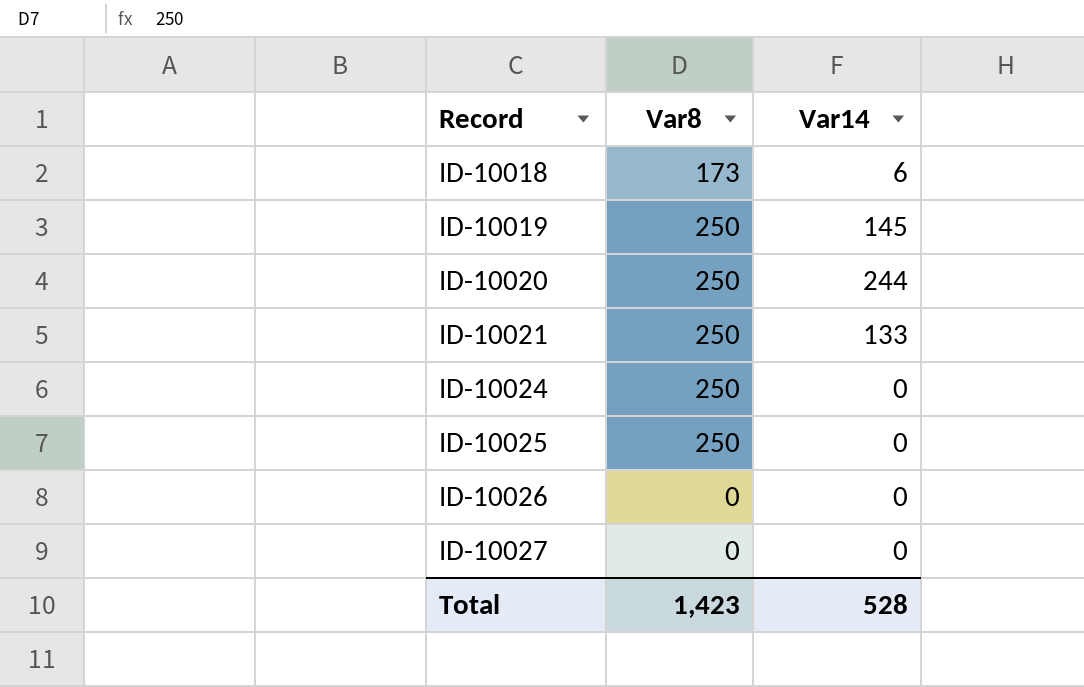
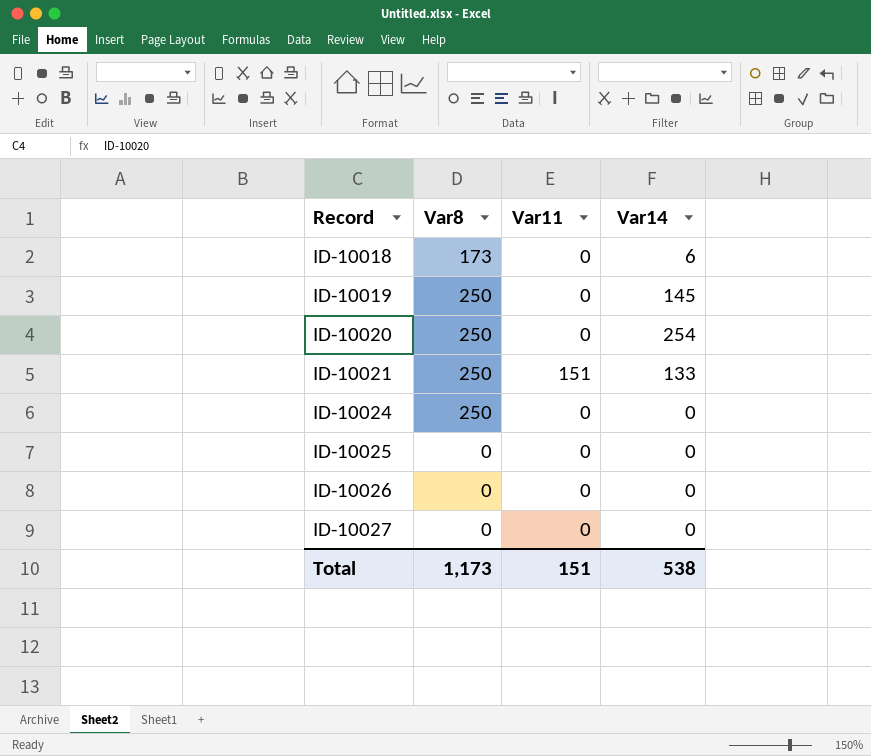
column Var11 | position: none -> 3
ID-10020 | Var14: 244 -> 254
ID-10025 | Var8: 250 -> 0
Total | Var8: 1,423 -> 1,173
Total | Var14: 528 -> 538

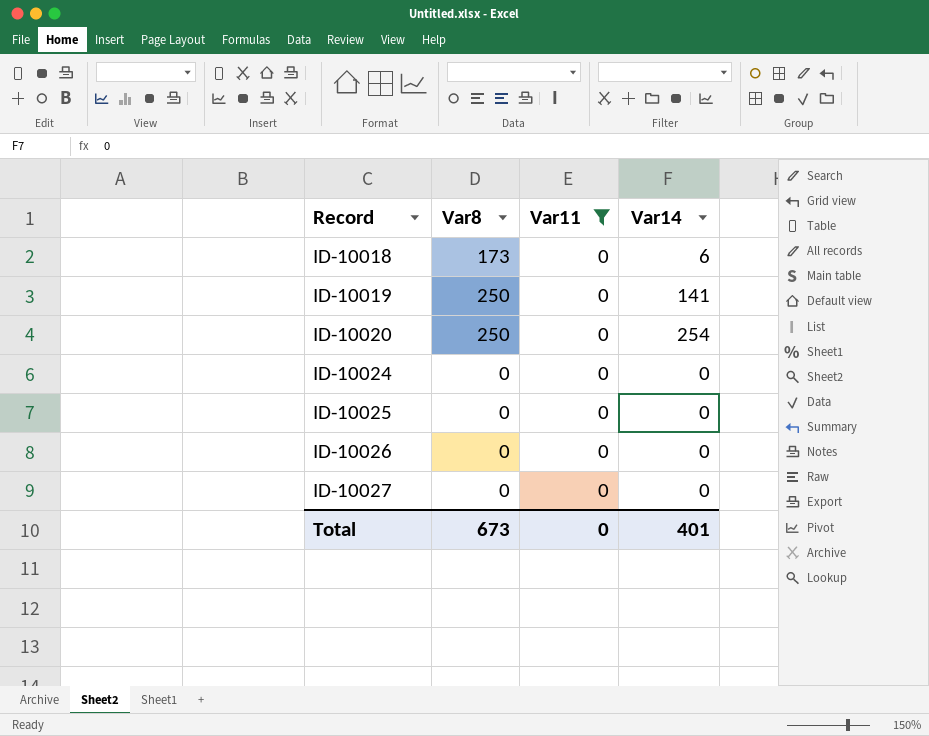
filter: none -> Var11 = 0
ID-10019 | Var14: 145 -> 141
ID-10024 | Var8: 250 -> 0
Total | Var8: 1,173 -> 673
Total | Var11: 151 -> 0
Total | Var14: 538 -> 401

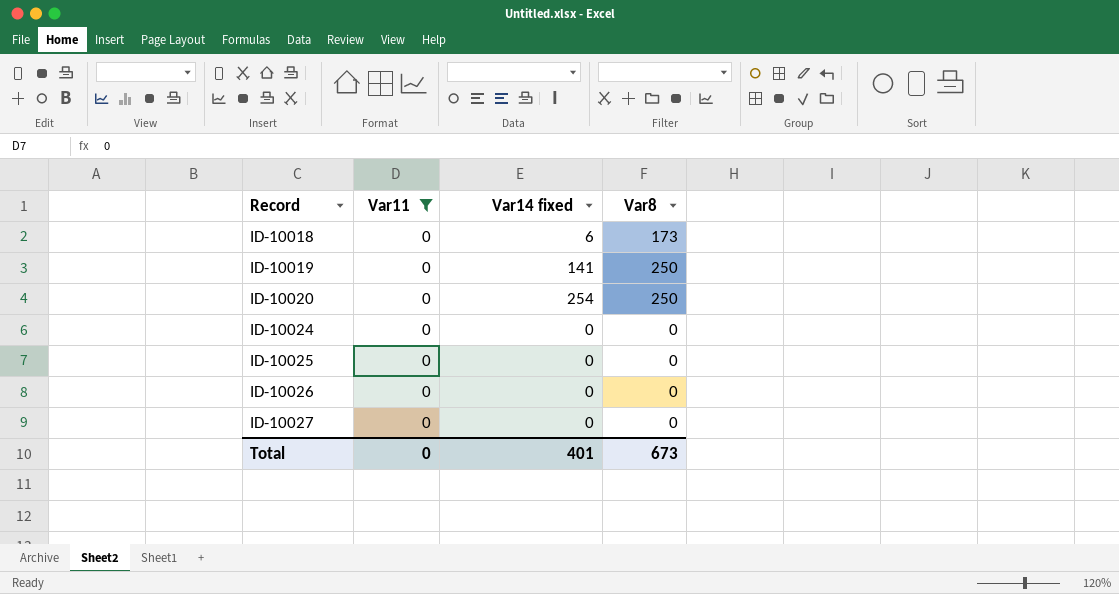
column name: Var14 -> Var14 fixed
column Var8 | position: 2 -> 4

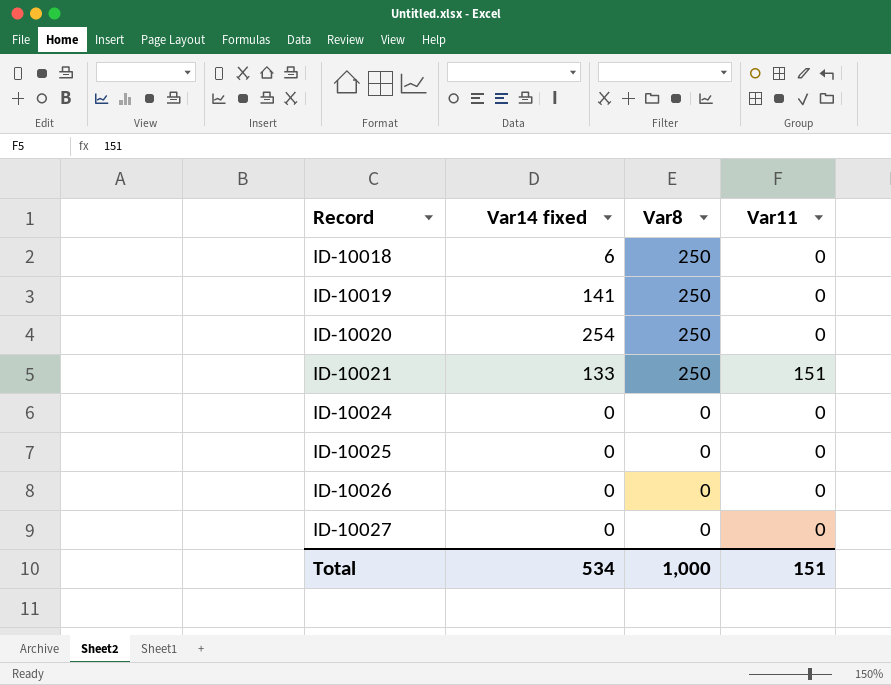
filter: Var11 = 0 -> none
column Var11 | position: 2 -> 4
ID-10018 | Var8: 173 -> 250
Total | Var14 fixed: 401 -> 534
Total | Var8: 673 -> 1,000
Total | Var11: 0 -> 151

